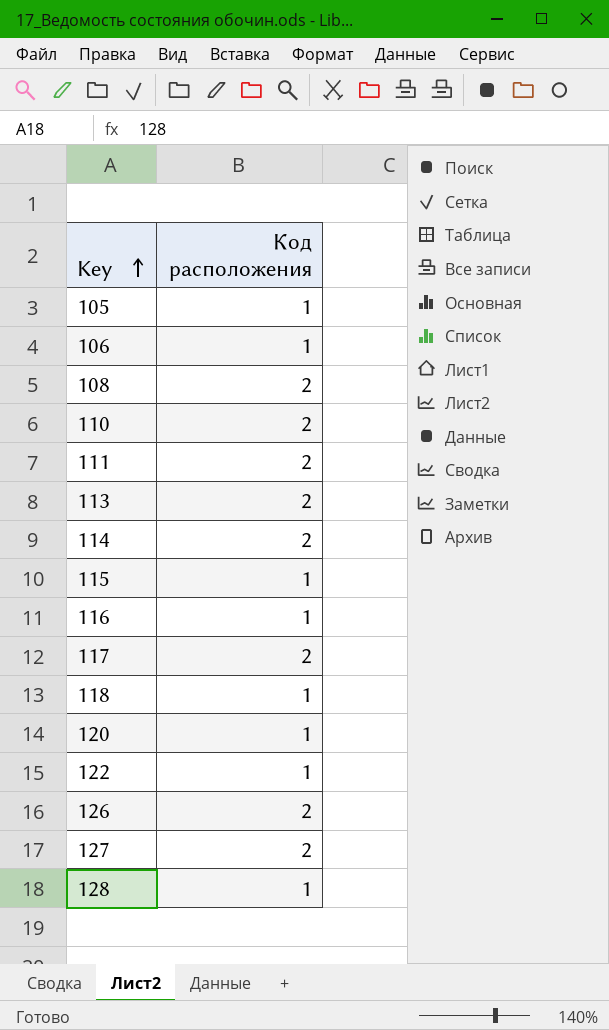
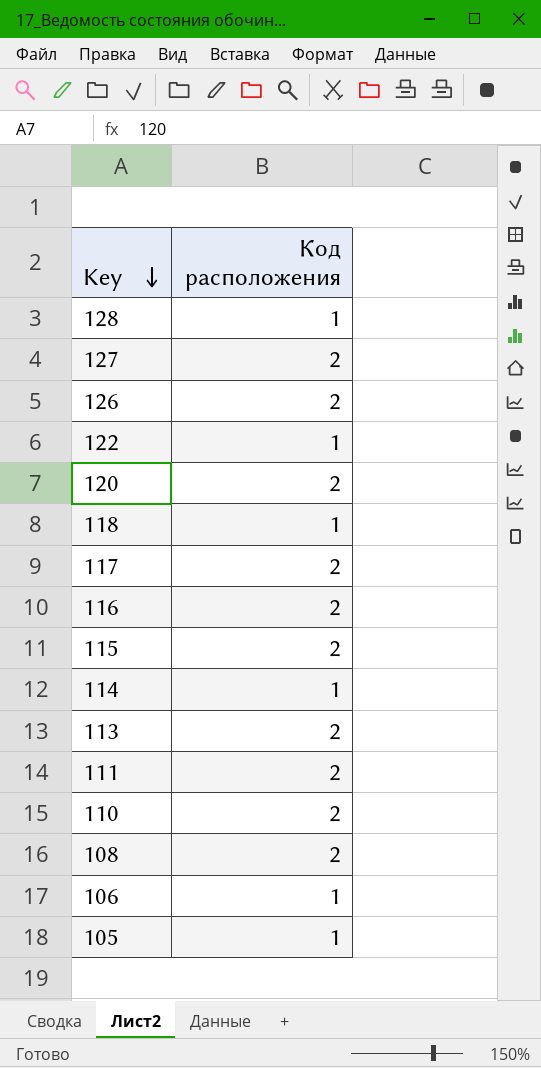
row order: Key ascending -> Key descending
120 | Код расположения: 1 -> 2
116 | Код расположения: 1 -> 2
115 | Код расположения: 1 -> 2
114 | Код расположения: 2 -> 1

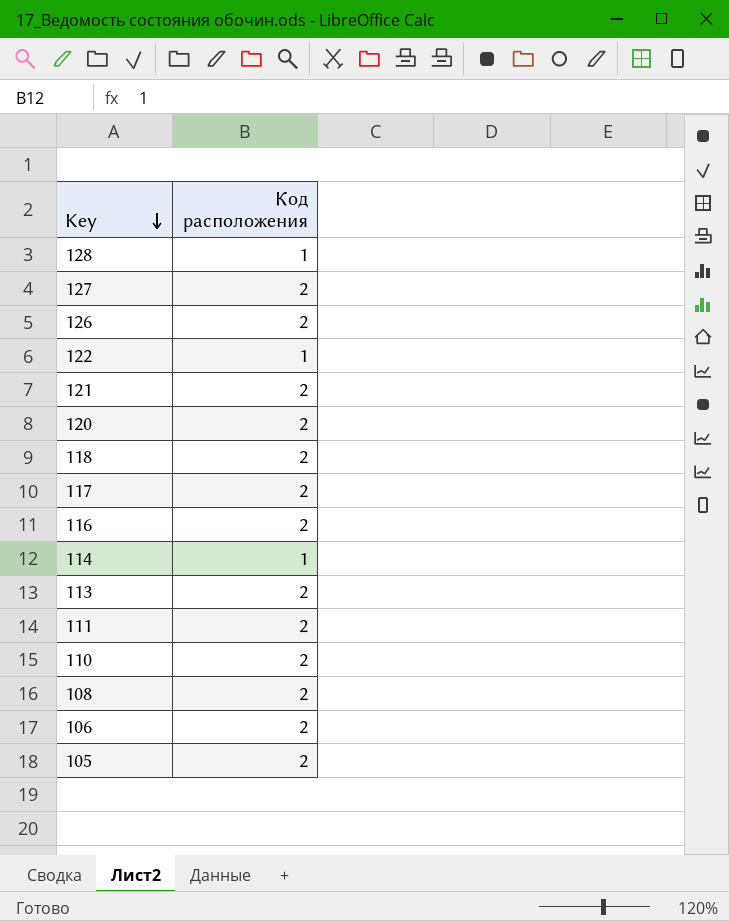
row 115: 2 -> none
row 121: none -> 2
118 | Код расположения: 1 -> 2
106 | Код расположения: 1 -> 2
105 | Код расположения: 1 -> 2

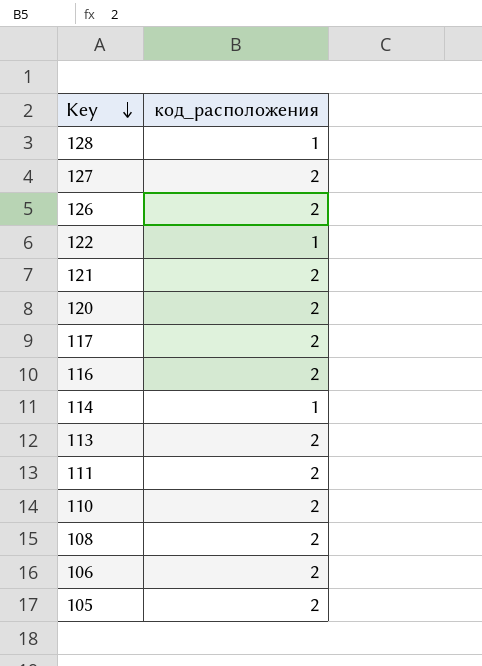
column name: Код расположения -> код_расположения
row 118: 2 -> none

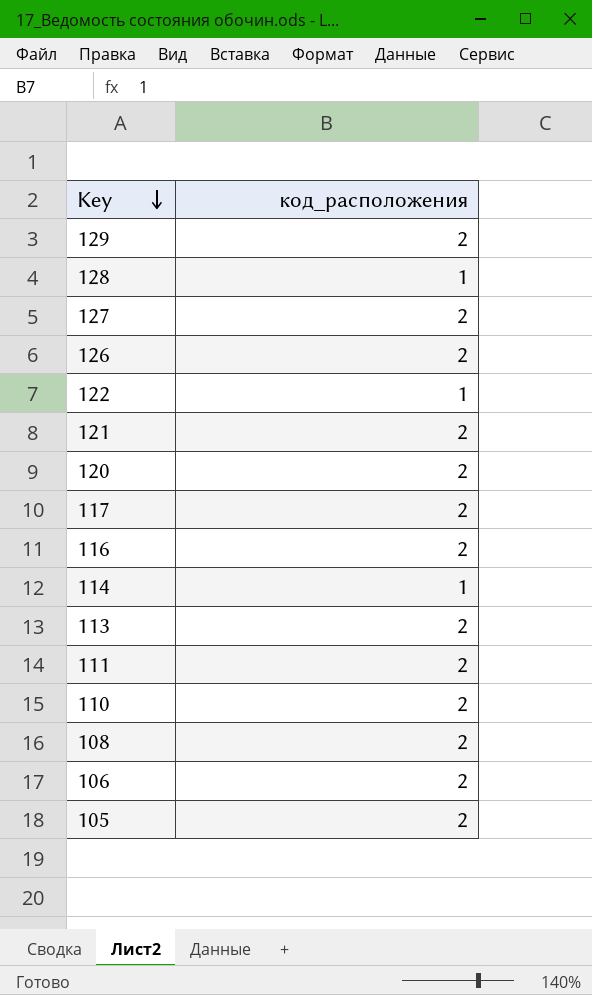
row 129: none -> 2

